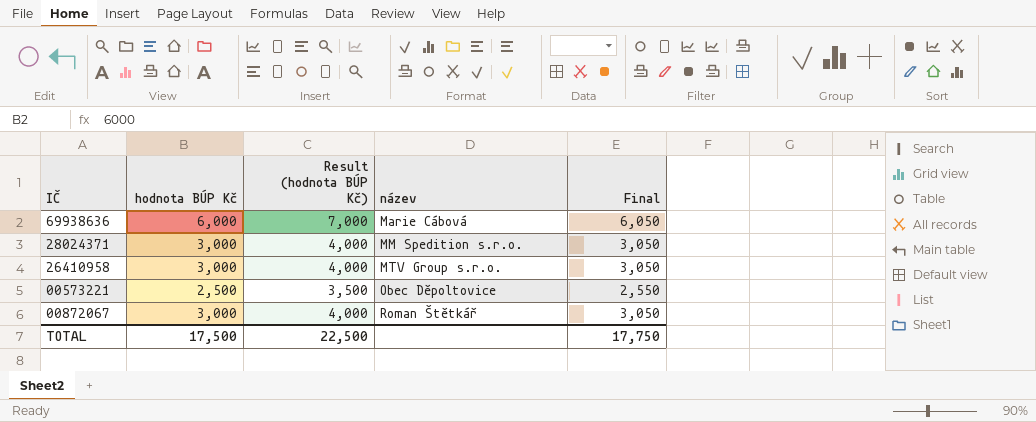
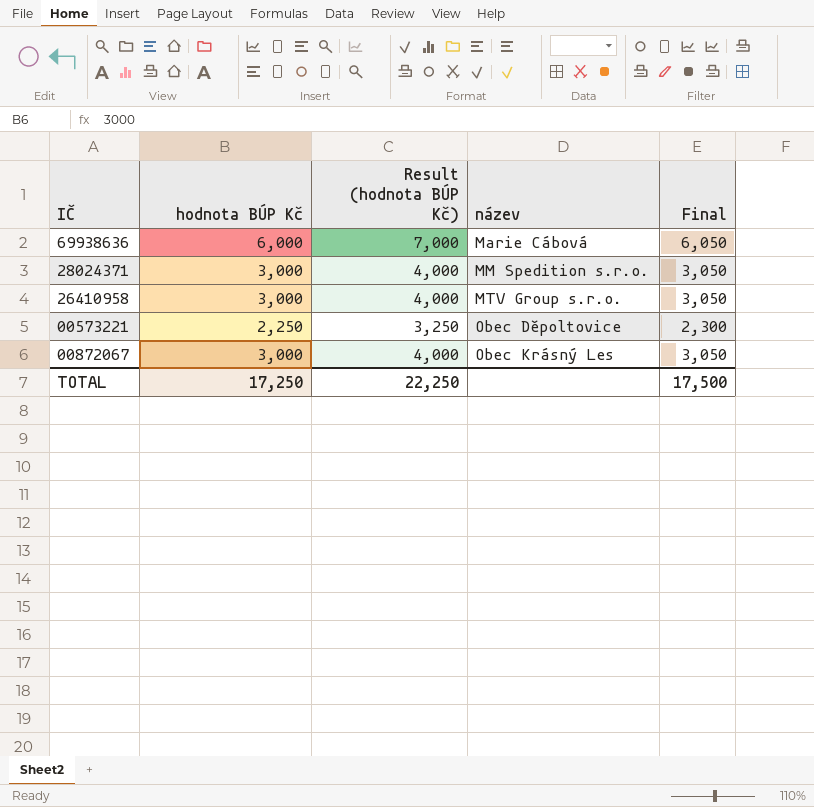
00573221 | hodnota BÚP Kč: 2,500 -> 2,250
00573221 | Result (hodnota BÚP Kč): 3,500 -> 3,250
00573221 | Final: 2,550 -> 2,300
00872067 | název: Roman Štětkář -> Obec Krásný Les
TOTAL | hodnota BÚP Kč: 17,500 -> 17,250
TOTAL | Result (hodnota BÚP Kč): 22,500 -> 22,250
TOTAL | Final: 17,750 -> 17,500

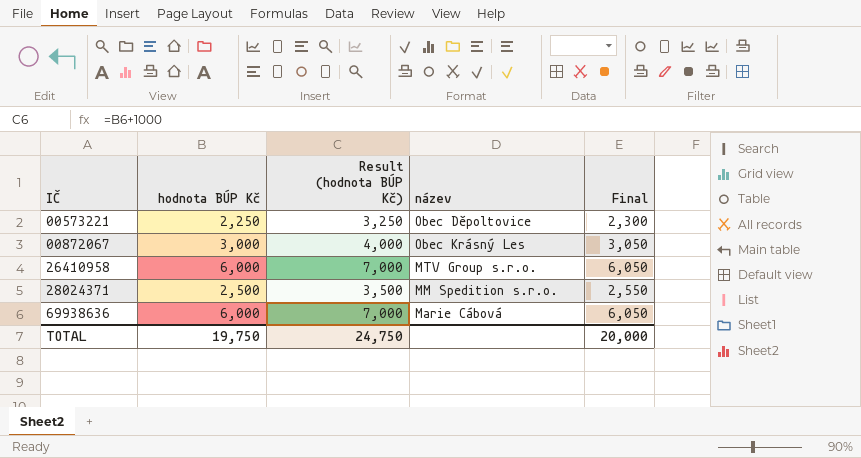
row order: název ascending -> IČ ascending
26410958 | hodnota BÚP Kč: 3,000 -> 6,000
26410958 | Result (hodnota BÚP Kč): 4,000 -> 7,000
26410958 | Final: 3,050 -> 6,050
28024371 | hodnota BÚP Kč: 3,000 -> 2,500
28024371 | Result (hodnota BÚP Kč): 4,000 -> 3,500
28024371 | Final: 3,050 -> 2,550
TOTAL | hodnota BÚP Kč: 17,250 -> 19,750
TOTAL | Result (hodnota BÚP Kč): 22,250 -> 24,750
TOTAL | Final: 17,500 -> 20,000

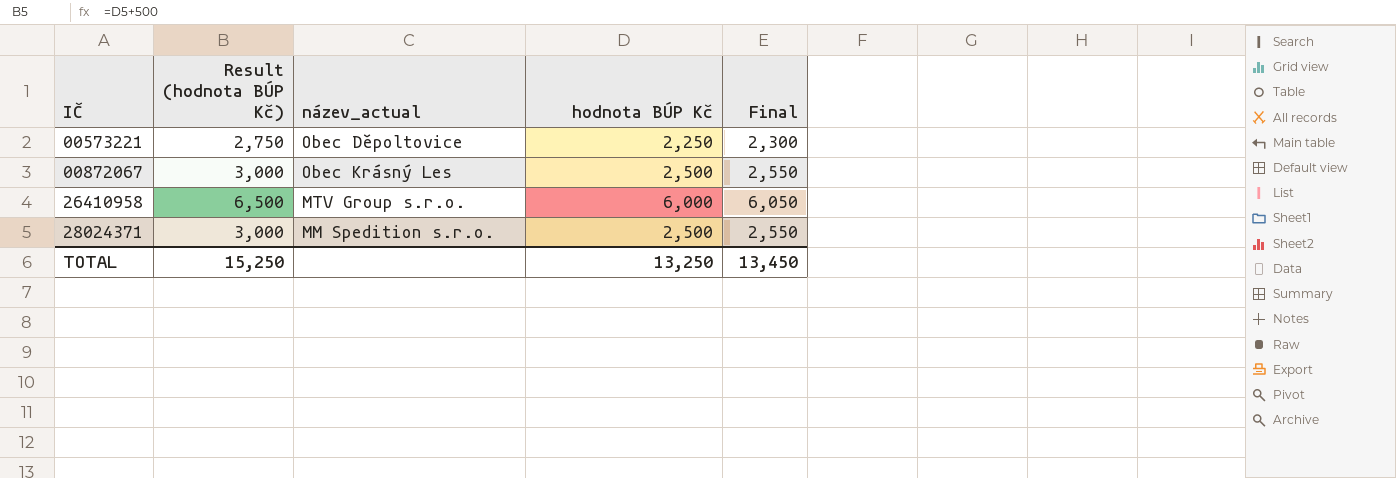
column Result (hodnota BÚP Kč) | formula: [hodnota BÚP Kč] + 1000 -> [hodnota BÚP Kč] + 500
column name: název -> název_actual
column hodnota BÚP Kč | position: 2 -> 4
row 69938636: 6,000 | 7,000 | Marie Cábová | 6,050 -> none
00872067 | hodnota BÚP Kč: 3,000 -> 2,500
00872067 | Final: 3,050 -> 2,550
TOTAL | Result (hodnota BÚP Kč): 24,750 -> 15,250
TOTAL | hodnota BÚP Kč: 19,750 -> 13,250
TOTAL | Final: 20,000 -> 13,450

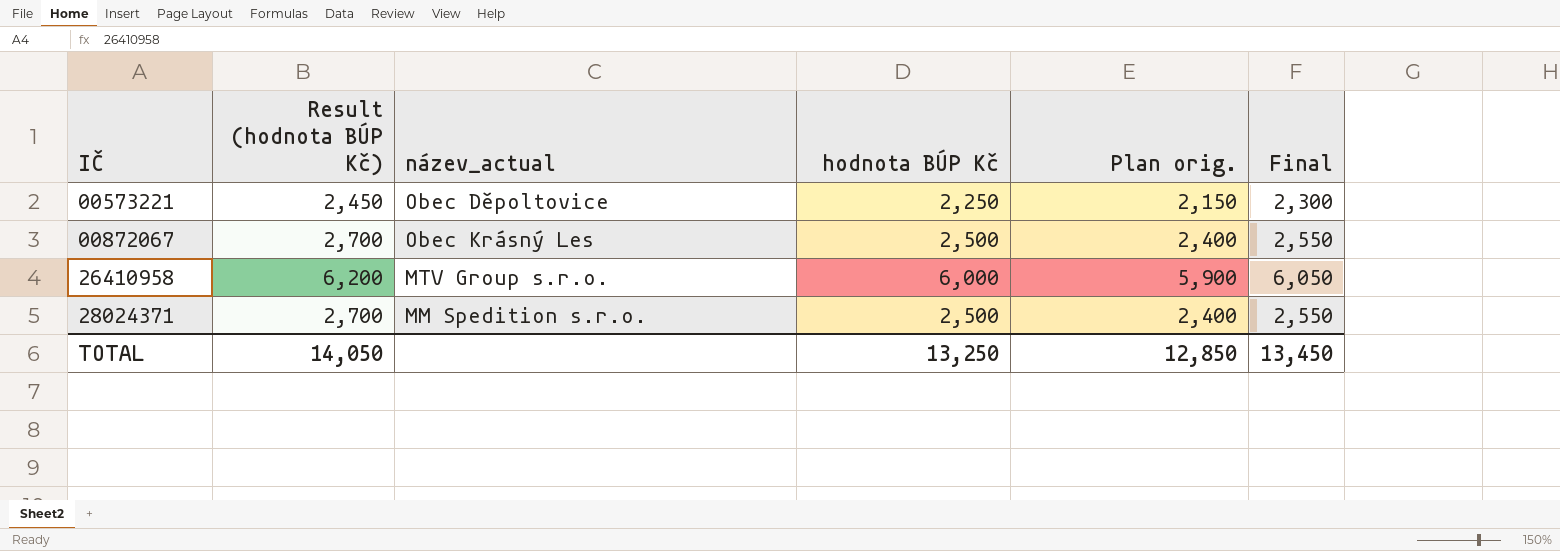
column Result (hodnota BÚP Kč) | formula: [hodnota BÚP Kč] + 500 -> [hodnota BÚP Kč] + 200
column Plan orig. | formula: none -> [hodnota BÚP Kč] - 100
TOTAL | Result (hodnota BÚP Kč): 15,250 -> 14,050

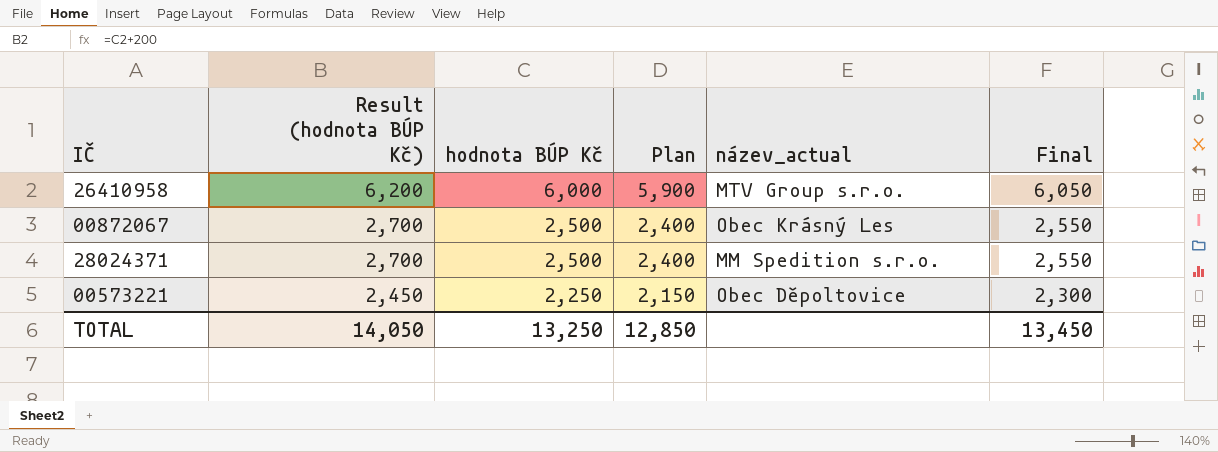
row order: IČ ascending -> Result (hodnota BÚP Kč) descending
column name: Plan orig. -> Plan
column název_actual | position: 3 -> 5

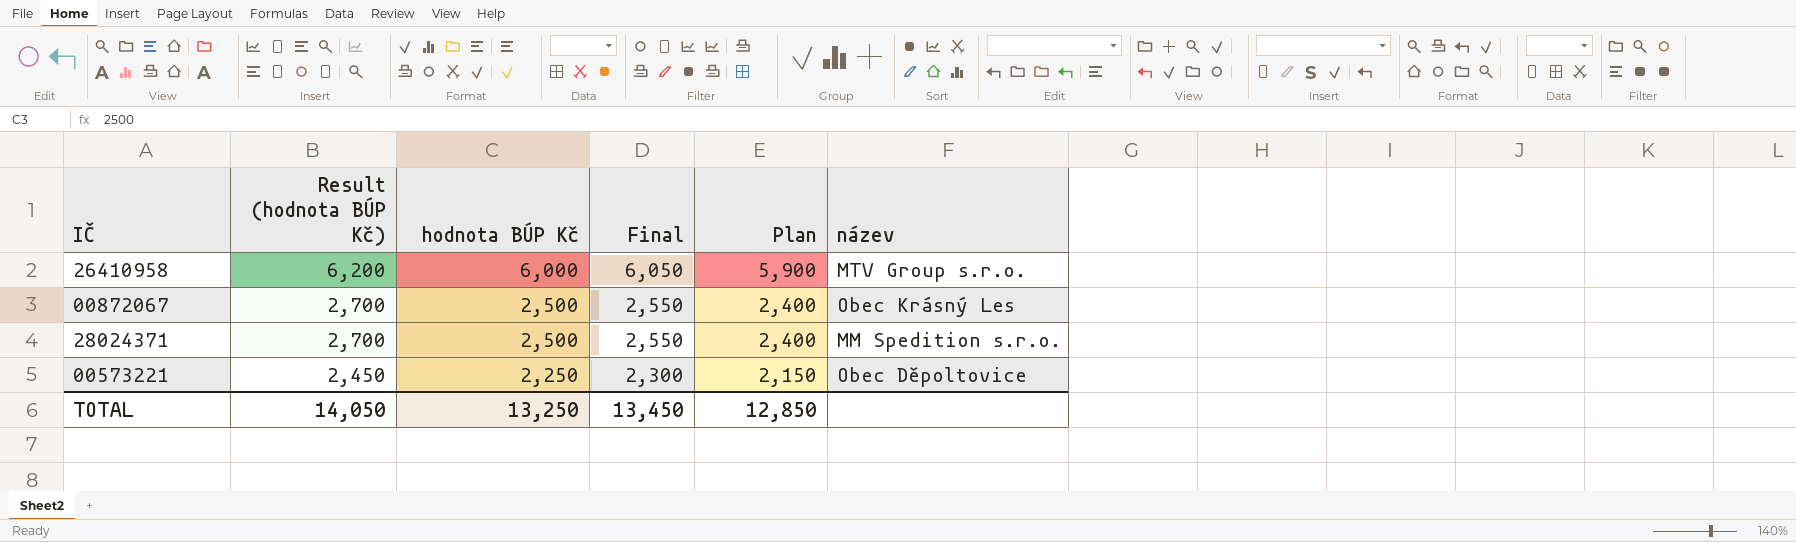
column Final | position: 6 -> 4
column name: název_actual -> název

